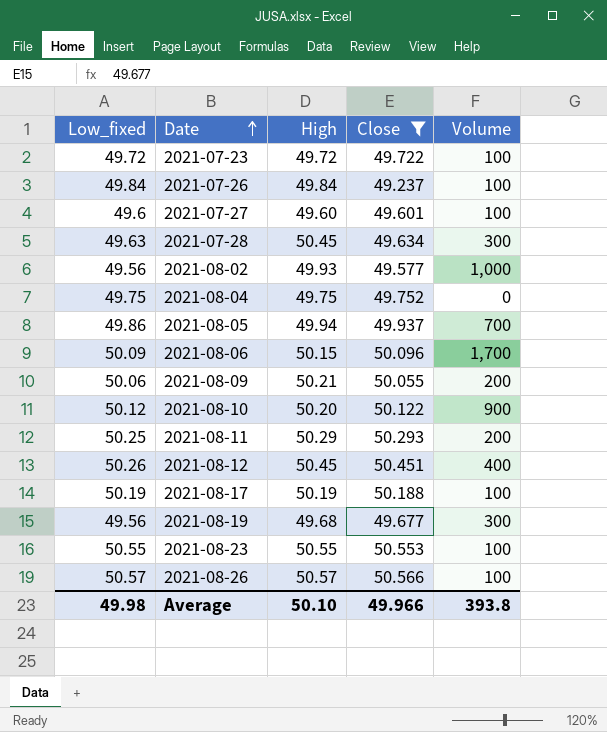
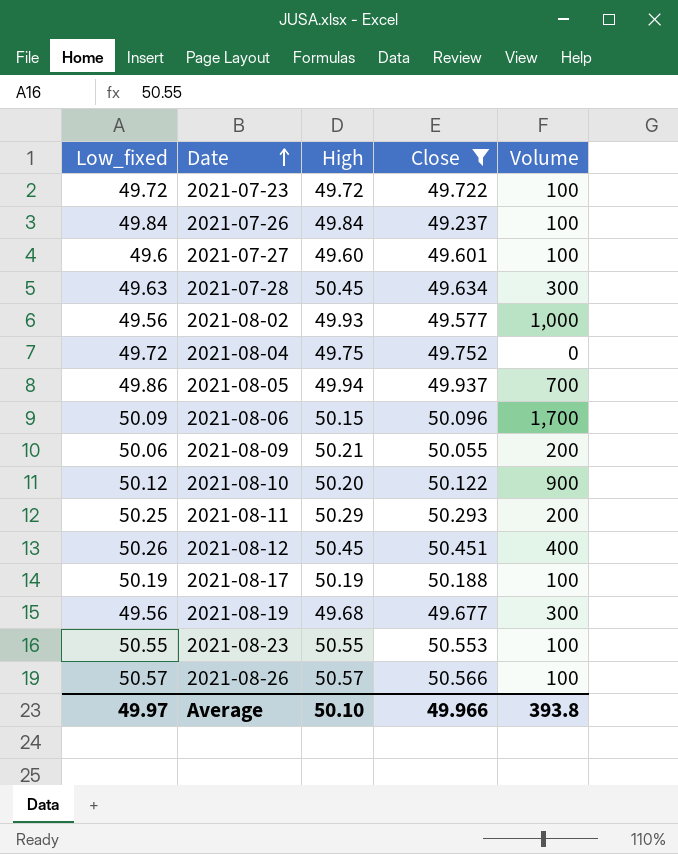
2021-08-04 | Low_fixed: 49.75 -> 49.72
Average | Low_fixed: 49.98 -> 49.97

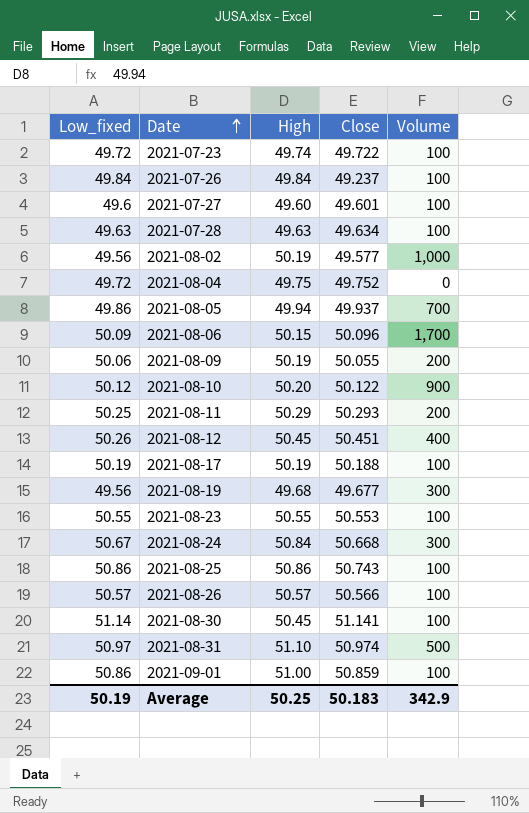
filter: Close <= 50.566 -> none
2021-07-23 | High: 49.72 -> 49.74
2021-07-28 | High: 50.45 -> 49.63
2021-07-28 | Volume: 300 -> 100
2021-08-02 | High: 49.93 -> 50.19
2021-08-09 | High: 50.21 -> 50.19
Average | Low_fixed: 49.97 -> 50.19
Average | High: 50.10 -> 50.25
Average | Close: 49.966 -> 50.183
Average | Volume: 393.8 -> 342.9

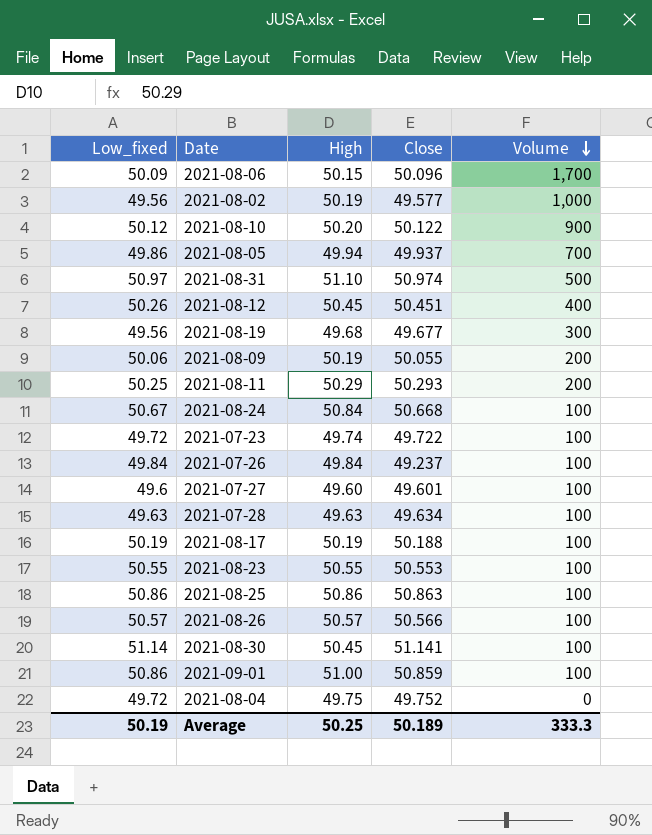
row order: Date ascending -> Volume descending
2021-08-24 | Volume: 300 -> 100
2021-08-25 | Close: 50.743 -> 50.863
Average | Close: 50.183 -> 50.189
Average | Volume: 342.9 -> 333.3

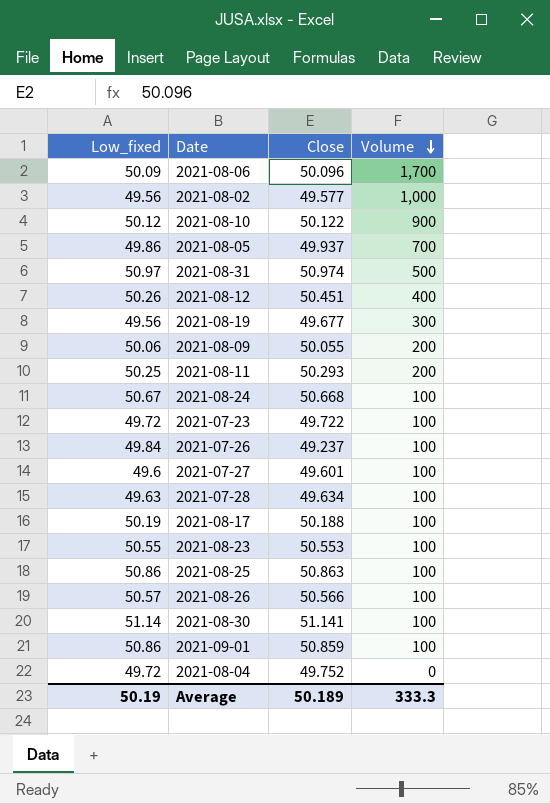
column High | position: 3 -> none

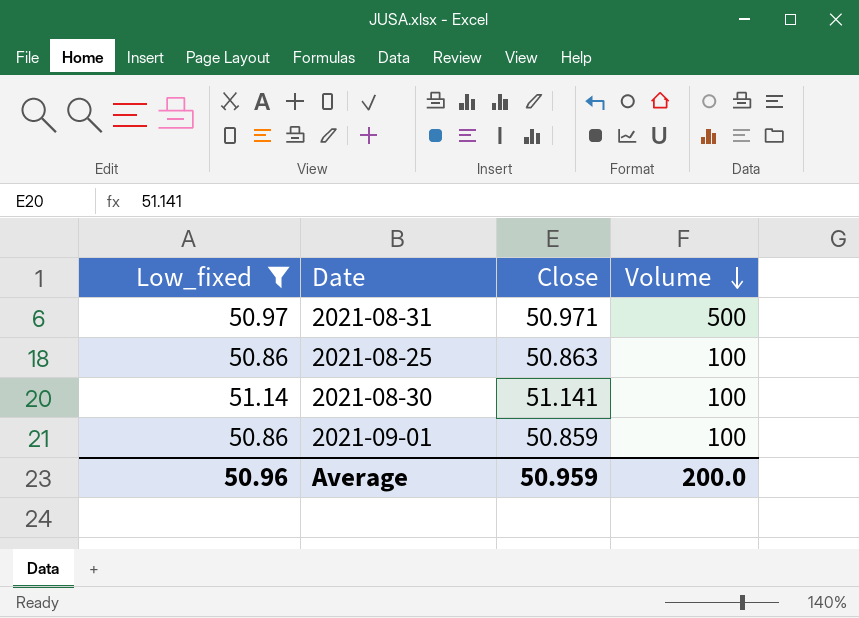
filter: none -> Low_fixed >= 50.86
2021-08-31 | Close: 50.974 -> 50.971
Average | Low_fixed: 50.19 -> 50.96
Average | Close: 50.189 -> 50.959
Average | Volume: 333.3 -> 200.0

